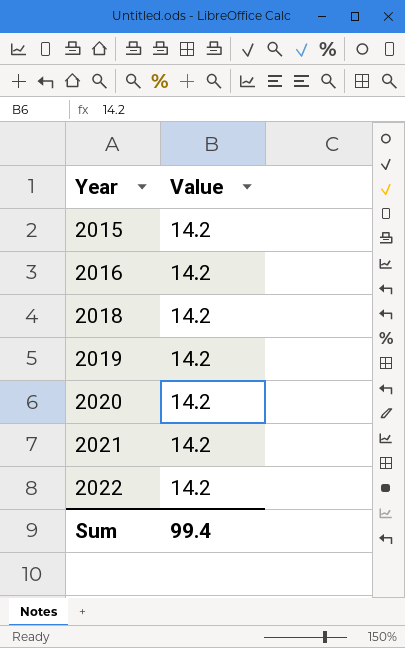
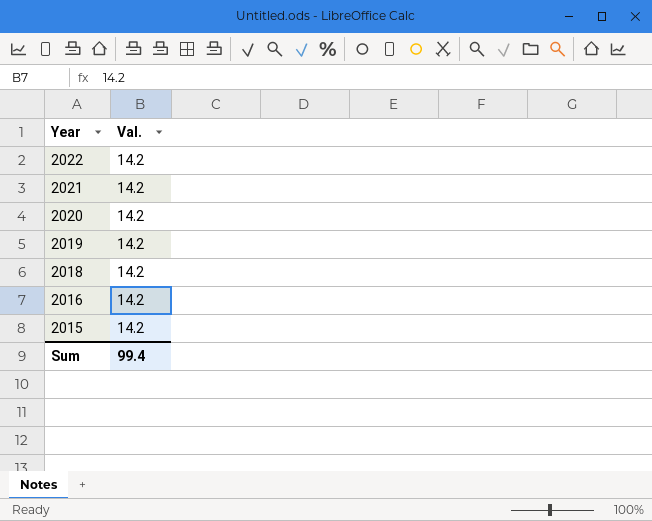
row order: Year ascending -> Year descending
column name: Value -> Val.

